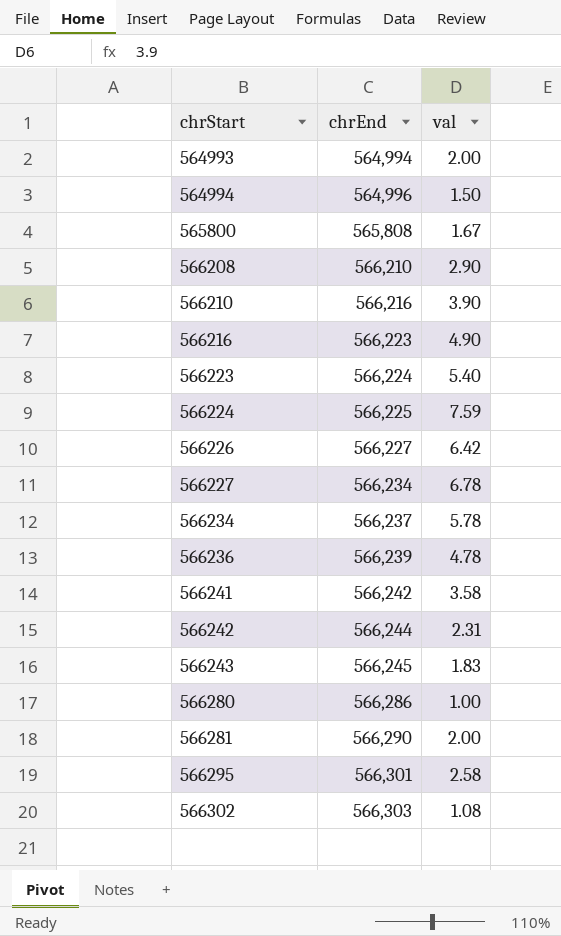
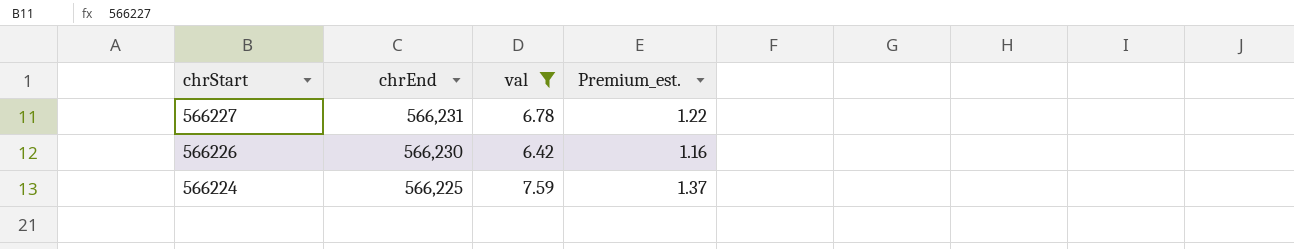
filter: none -> val >= 6.42
row order: chrStart ascending -> chrStart descending
column Premium_est. | formula: none -> [val] * 0.18
566227 | chrEnd: 566,234 -> 566,231
566226 | chrEnd: 566,227 -> 566,230

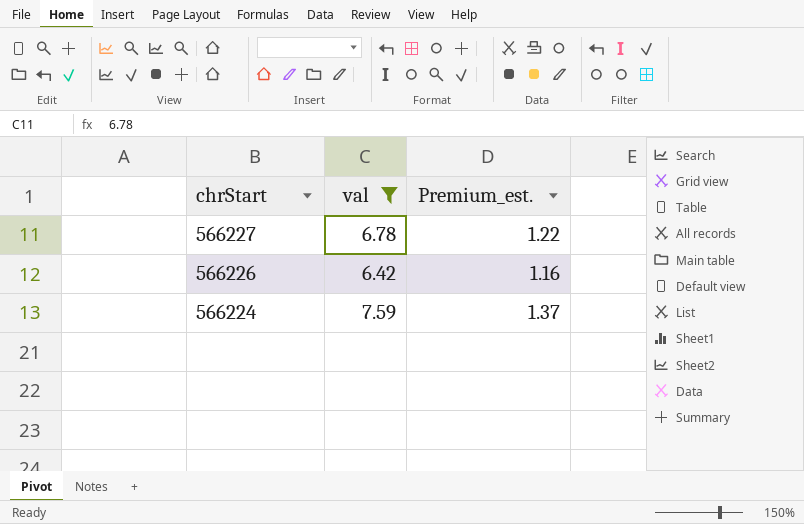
column chrEnd | position: 2 -> none

